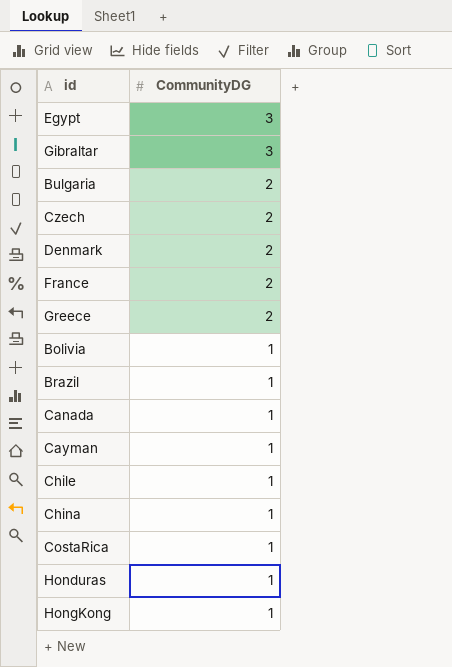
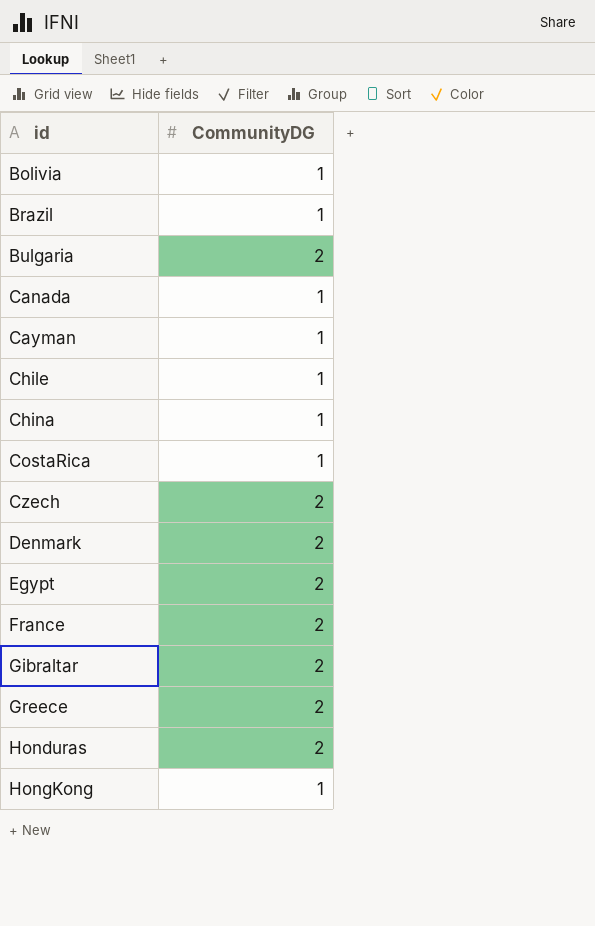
row order: CommunityDG descending -> id ascending
Egypt | CommunityDG: 3 -> 2
Gibraltar | CommunityDG: 3 -> 2
Honduras | CommunityDG: 1 -> 2

